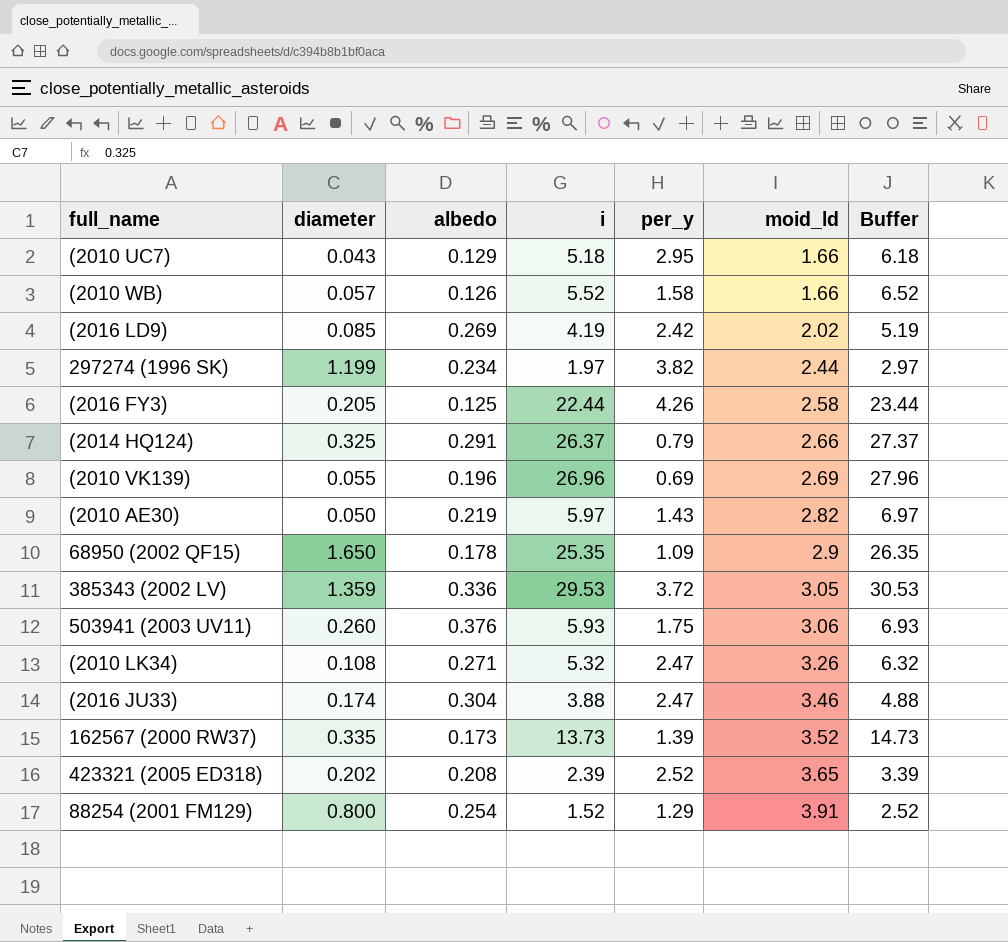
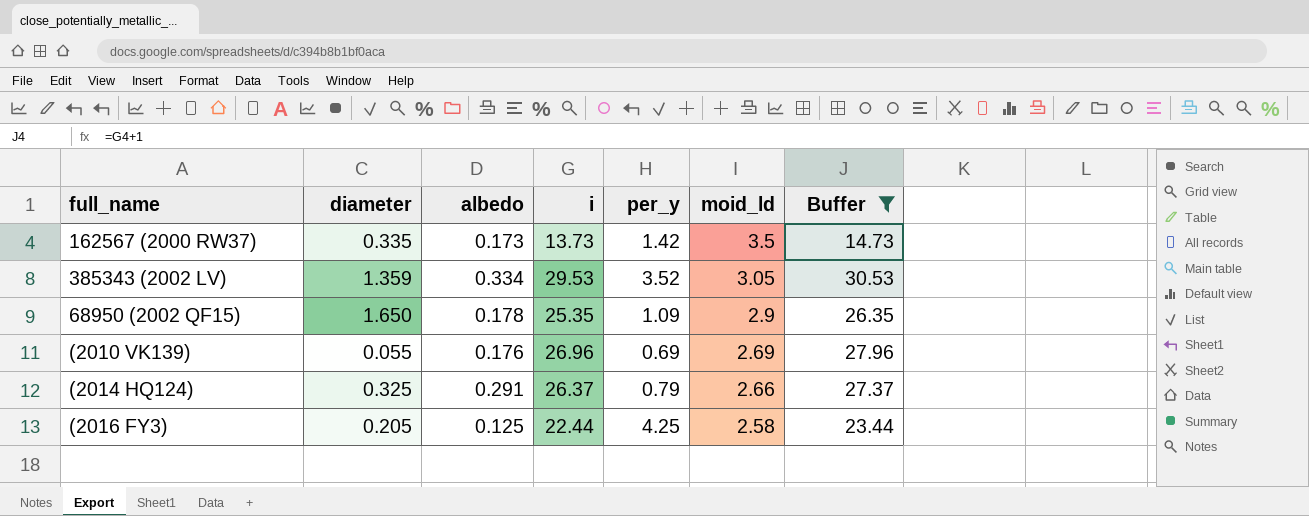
filter: none -> Buffer >= 14.73
row order: moid_ld ascending -> moid_ld descending
162567 (2000 RW37) | per_y: 1.39 -> 1.42
162567 (2000 RW37) | moid_ld: 3.52 -> 3.5
385343 (2002 LV) | albedo: 0.336 -> 0.334
385343 (2002 LV) | per_y: 3.72 -> 3.52
(2010 VK139) | albedo: 0.196 -> 0.176
(2016 FY3) | per_y: 4.26 -> 4.25

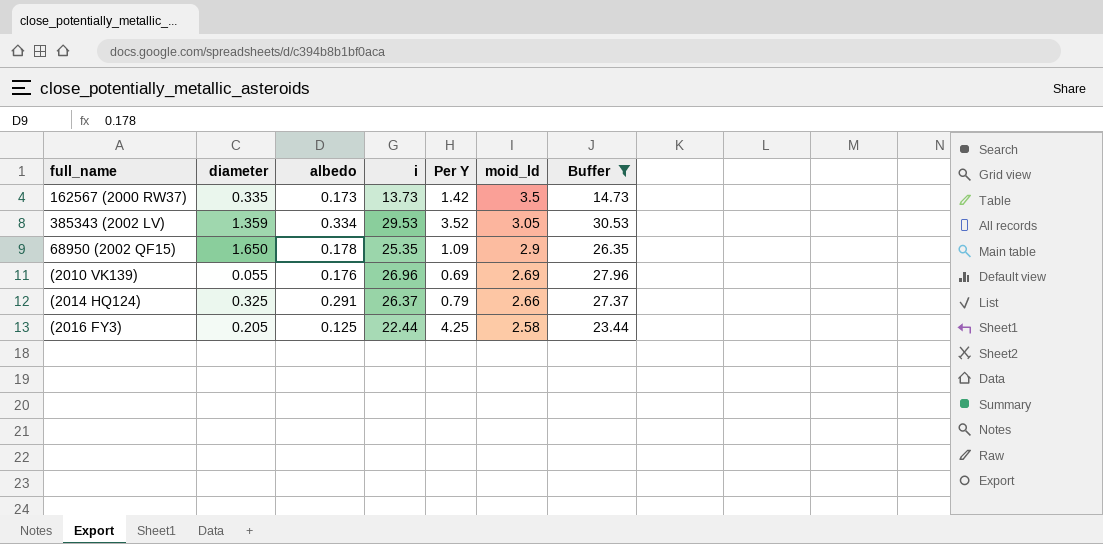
column name: per_y -> Per Y

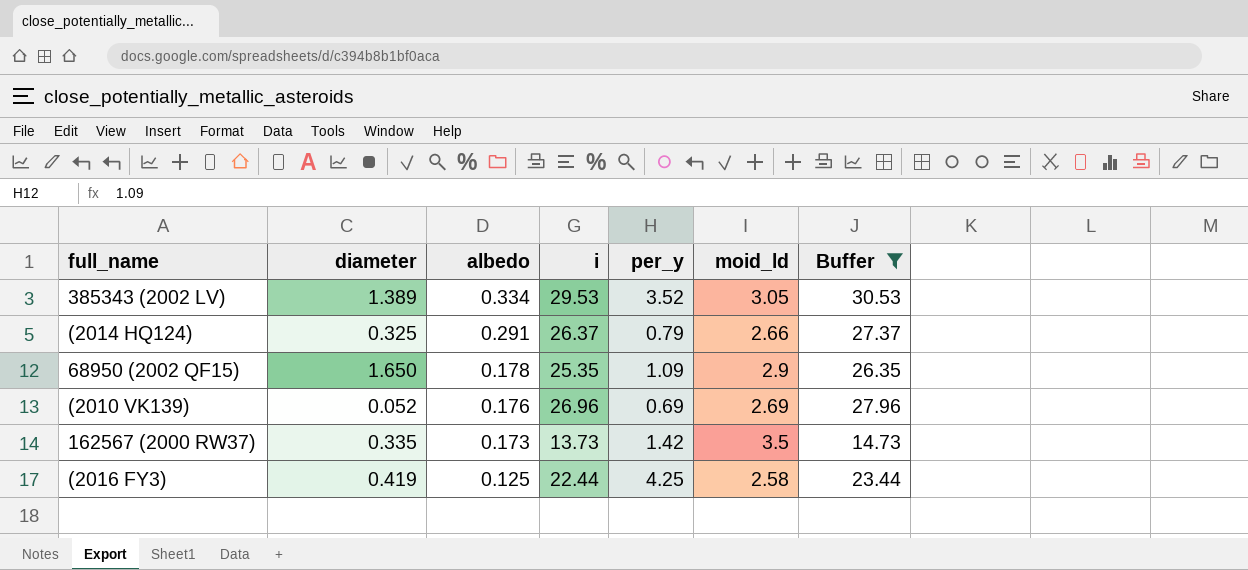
row order: moid_ld descending -> albedo descending
column name: Per Y -> per_y
385343 (2002 LV) | diameter: 1.359 -> 1.389
(2010 VK139) | diameter: 0.055 -> 0.052
(2016 FY3) | diameter: 0.205 -> 0.419

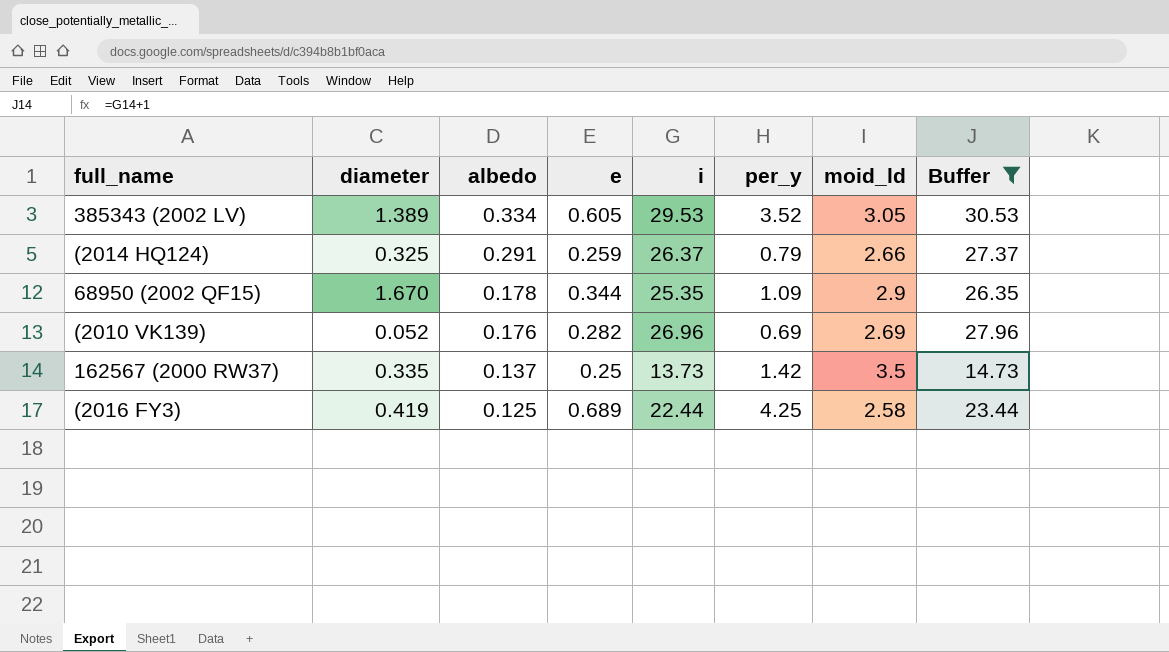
column e | position: none -> 4
68950 (2002 QF15) | diameter: 1.650 -> 1.670
162567 (2000 RW37) | albedo: 0.173 -> 0.137

